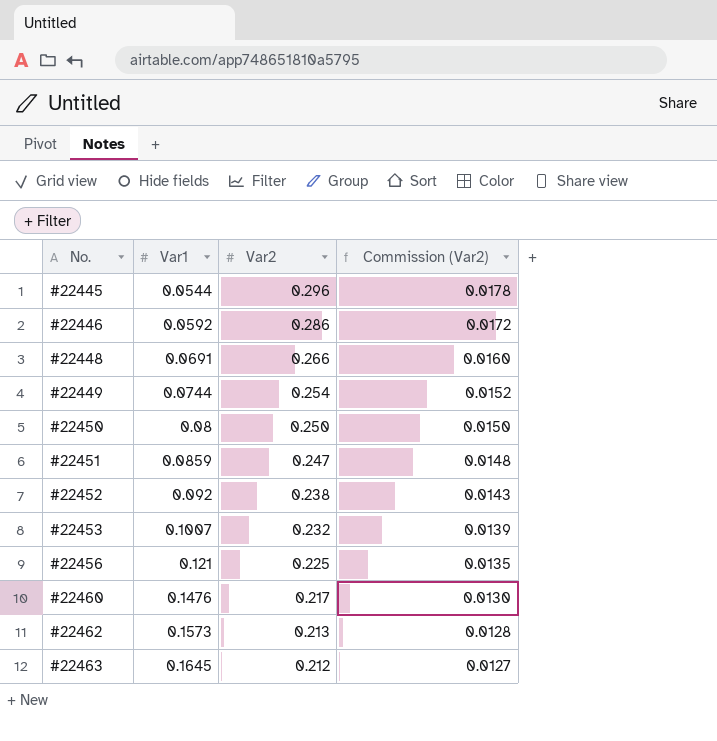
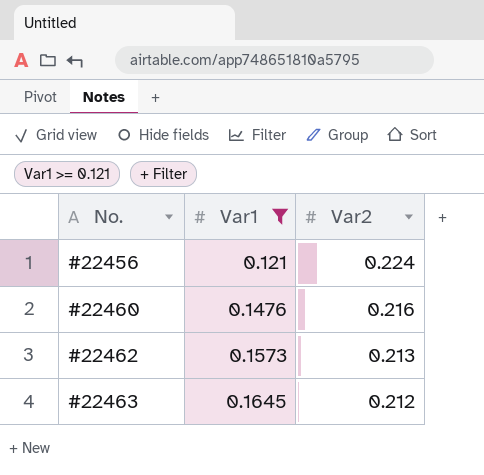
filter: none -> Var1 >= 0.121
column Commission (Var2) | formula: [Var2] * 0.06 -> none
#22456 | Var2: 0.225 -> 0.224
#22460 | Var2: 0.217 -> 0.216

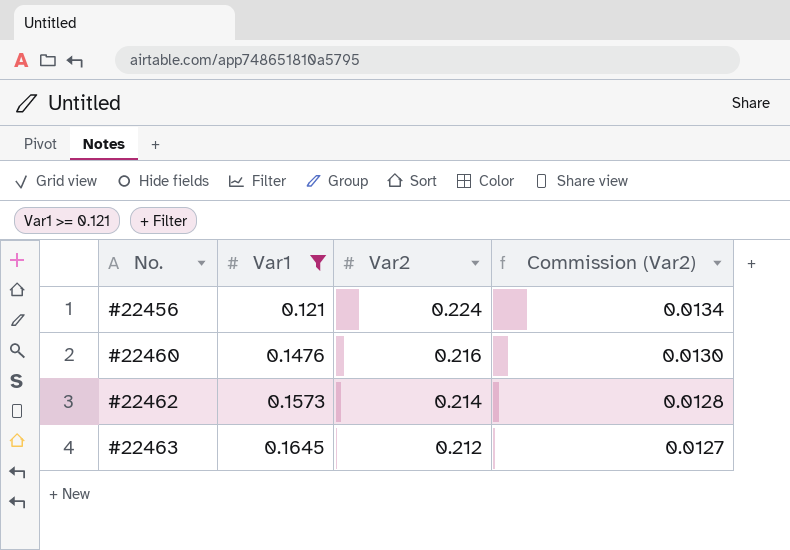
column Commission (Var2) | formula: none -> [Var2] * 0.06
#22462 | Var2: 0.213 -> 0.214

